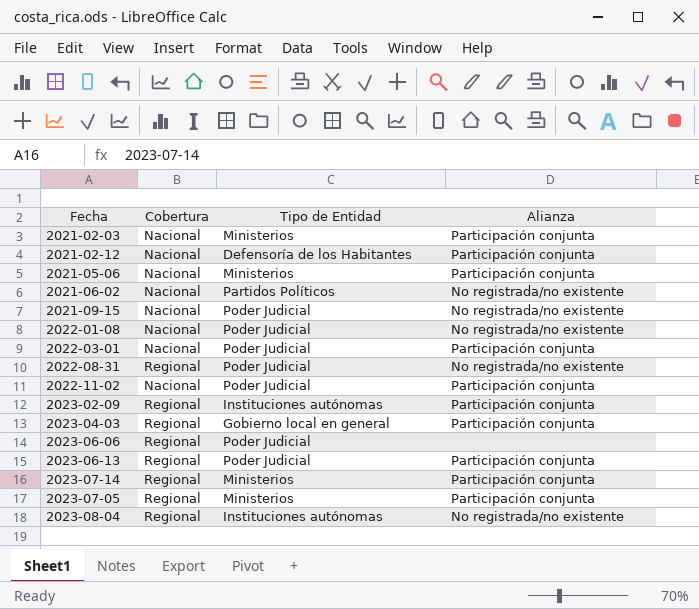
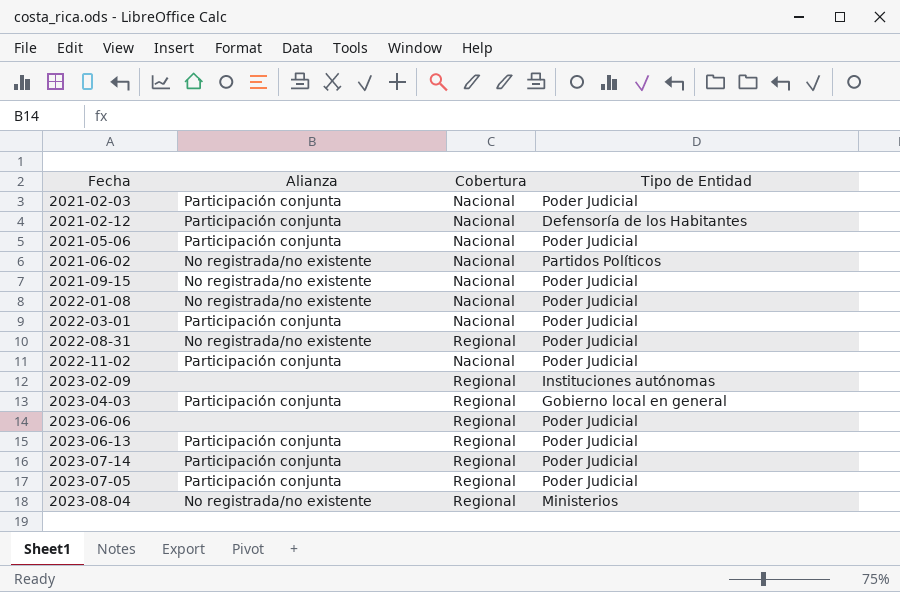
column Alianza | position: 4 -> 2
2021-02-03 | Tipo de Entidad: Ministerios -> Poder Judicial
2021-05-06 | Tipo de Entidad: Ministerios -> Poder Judicial
2023-02-09 | Alianza: Participación conjunta -> none
2023-07-14 | Tipo de Entidad: Ministerios -> Poder Judicial
2023-07-05 | Tipo de Entidad: Ministerios -> Poder Judicial
2023-08-04 | Tipo de Entidad: Instituciones autónomas -> Ministerios

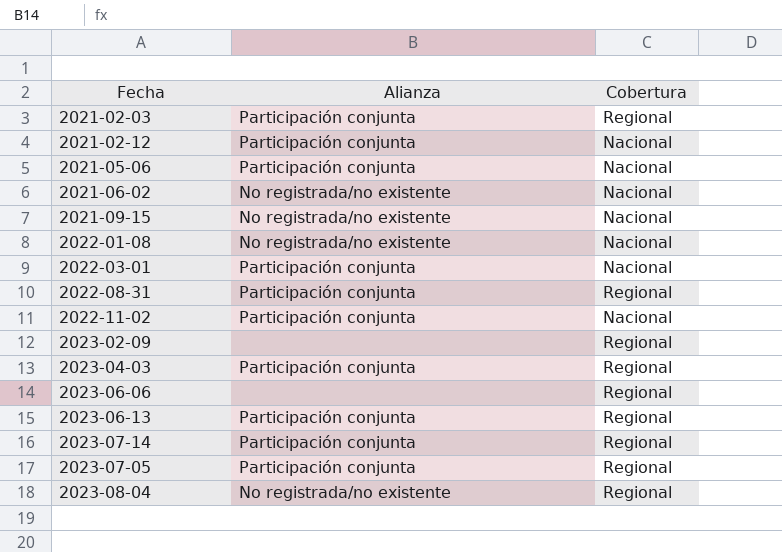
column Tipo de Entidad | position: 4 -> none
2021-02-03 | Cobertura: Nacional -> Regional
2022-08-31 | Alianza: No registrada/no existente -> Participación conjunta

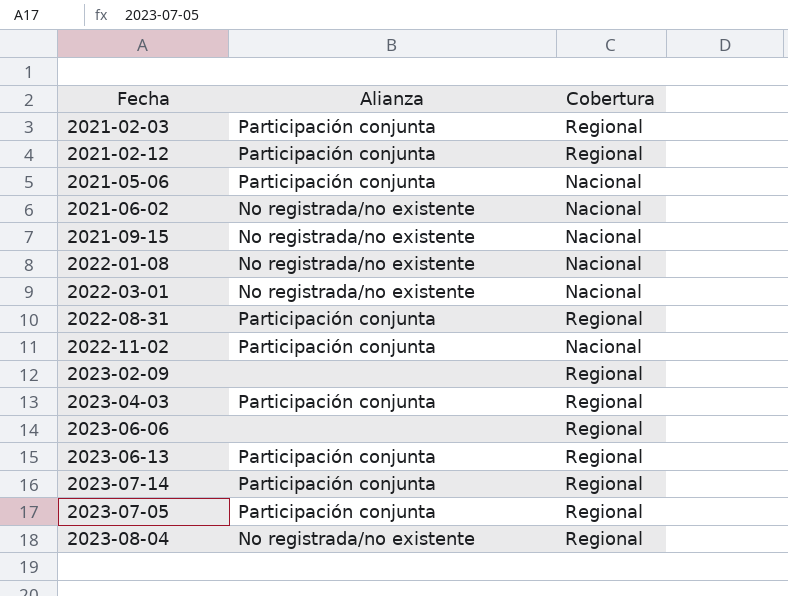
2021-02-12 | Cobertura: Nacional -> Regional
2022-03-01 | Alianza: Participación conjunta -> No registrada/no existente

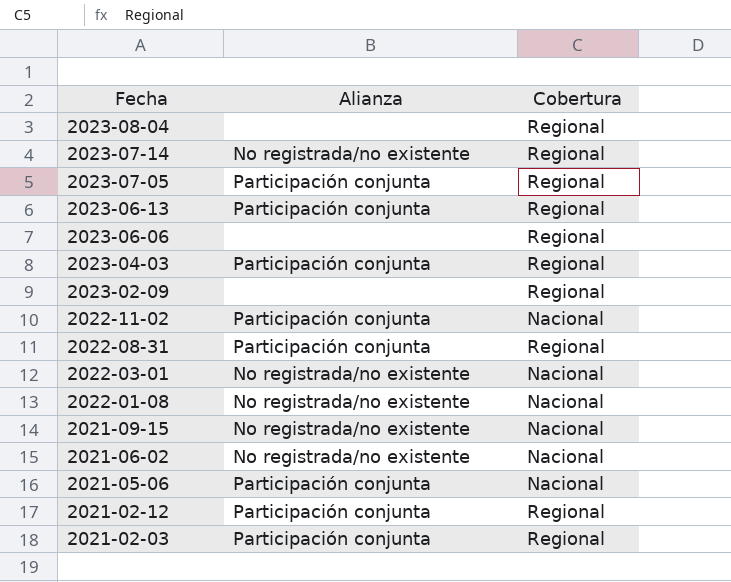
row order: none -> Fecha descending
2023-08-04 | Alianza: No registrada/no existente -> none
2023-07-14 | Alianza: Participación conjunta -> No registrada/no existente

